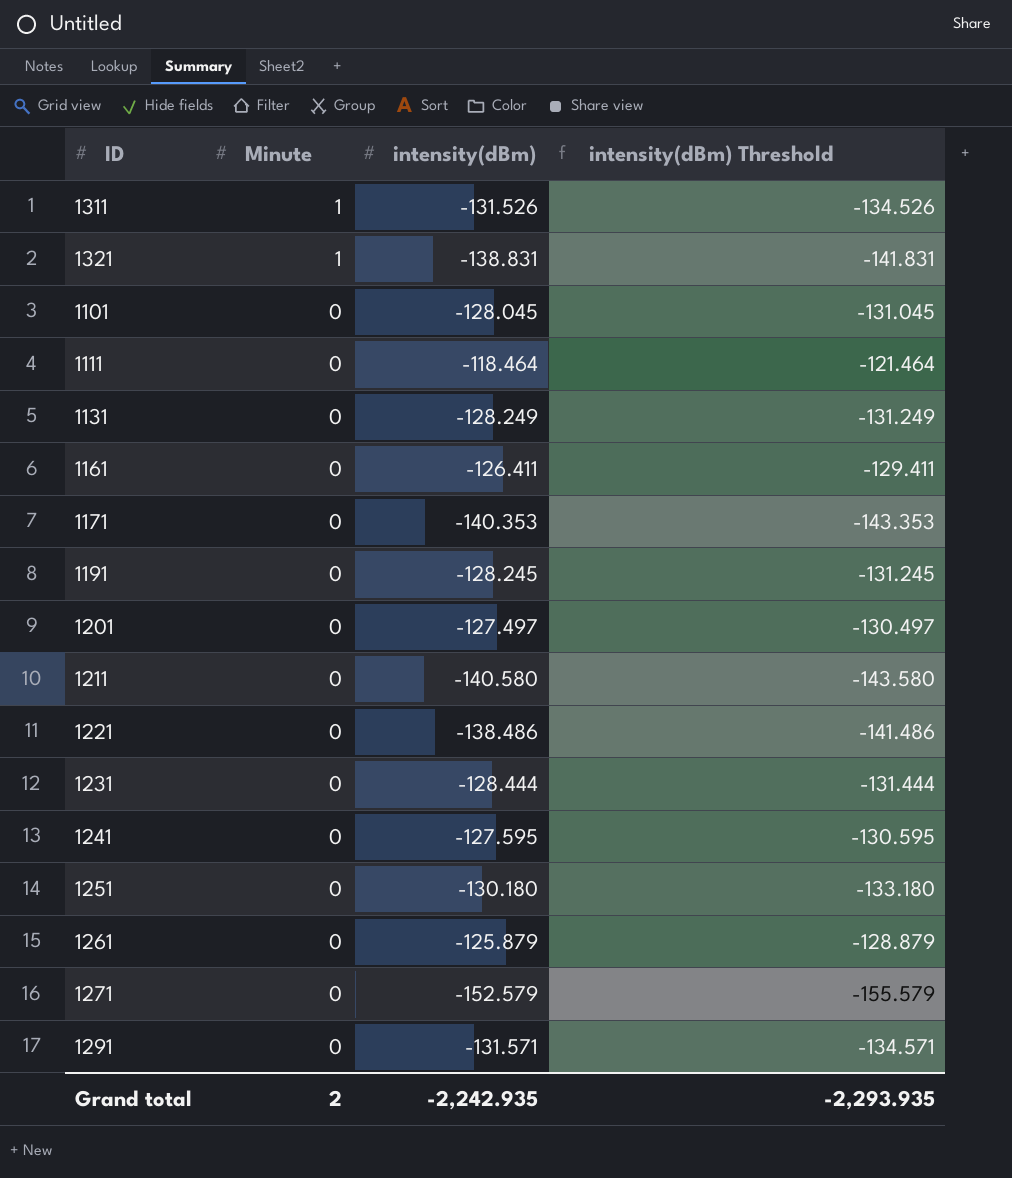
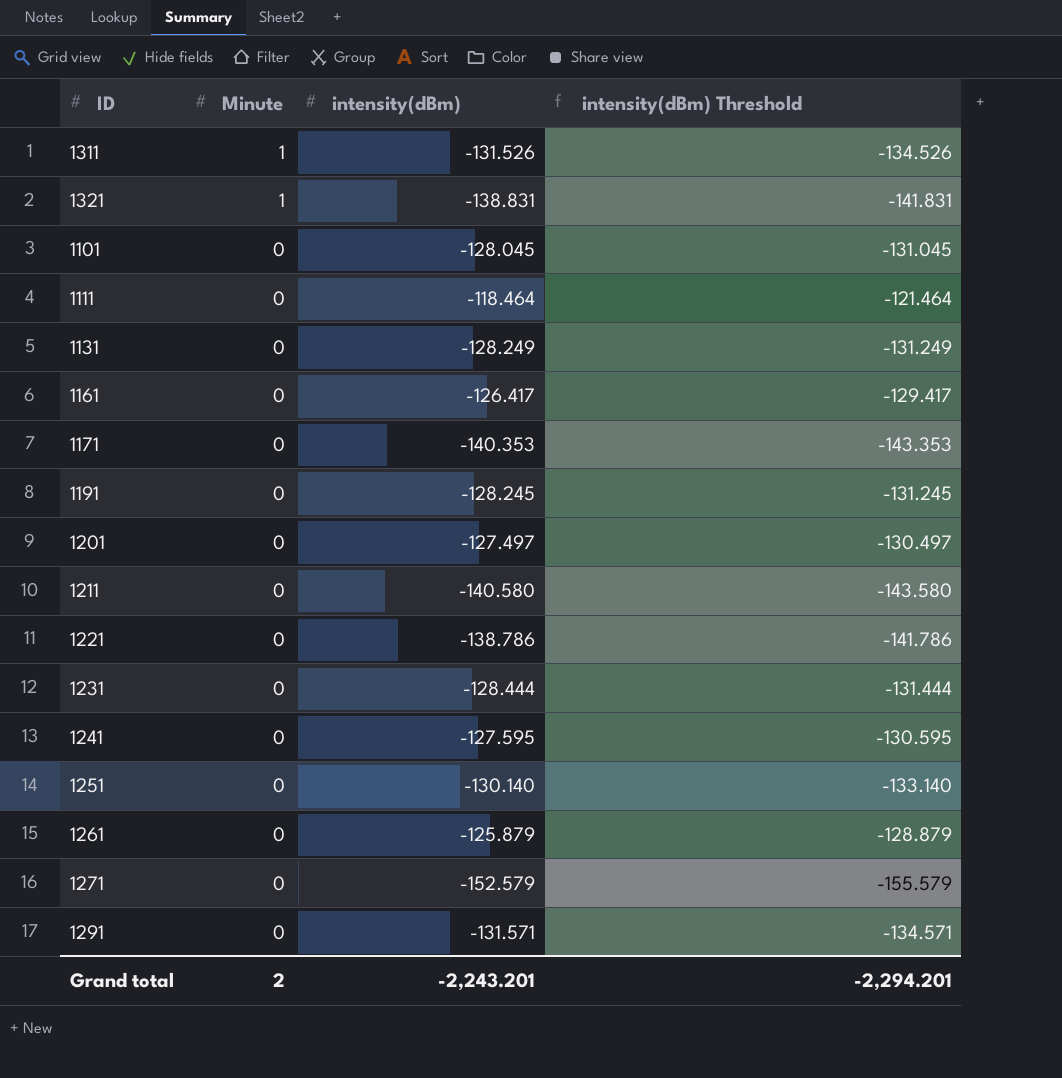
1161 | intensity(dBm): -126.411 -> -126.417
1161 | intensity(dBm) Threshold: -129.411 -> -129.417
1221 | intensity(dBm): -138.486 -> -138.786
1221 | intensity(dBm) Threshold: -141.486 -> -141.786
1251 | intensity(dBm): -130.180 -> -130.140
1251 | intensity(dBm) Threshold: -133.180 -> -133.140
Grand total | intensity(dBm): -2,242.935 -> -2,243.201
Grand total | intensity(dBm) Threshold: -2,293.935 -> -2,294.201

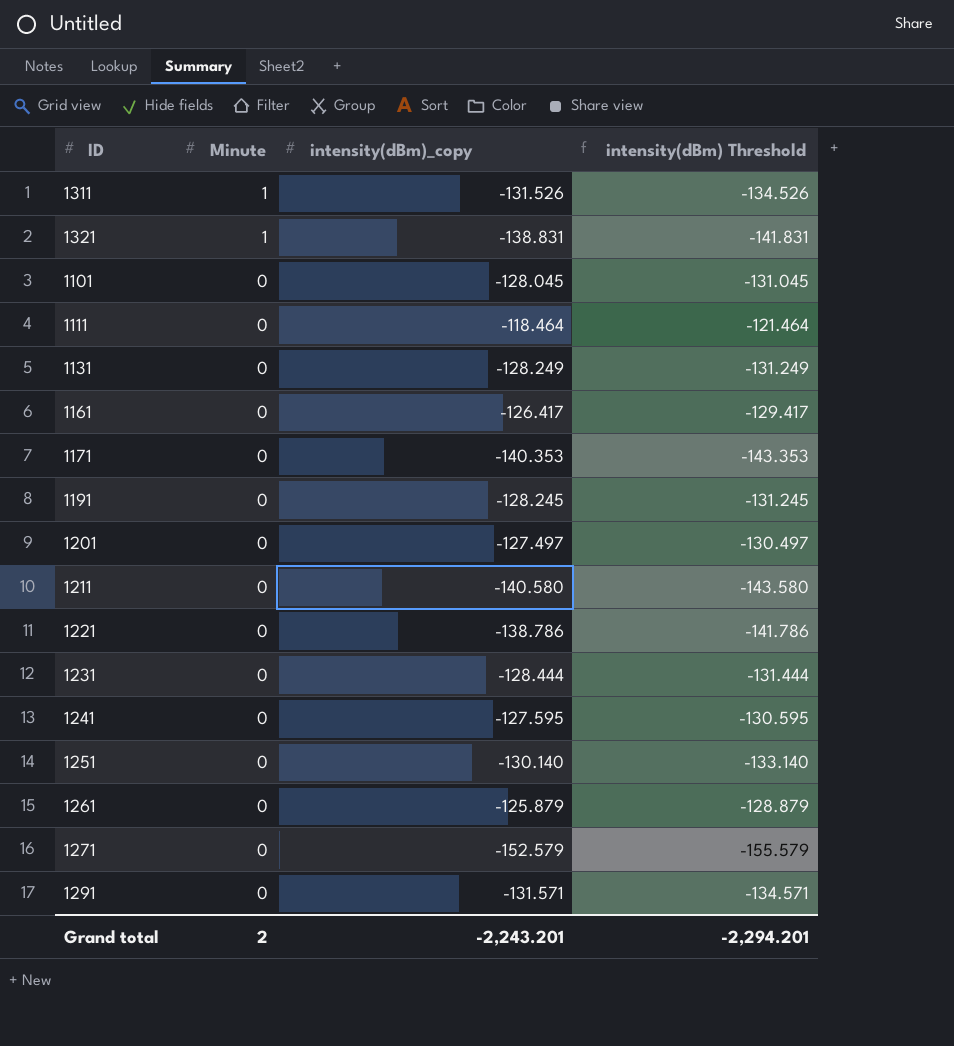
column name: intensity(dBm) -> intensity(dBm)_copy

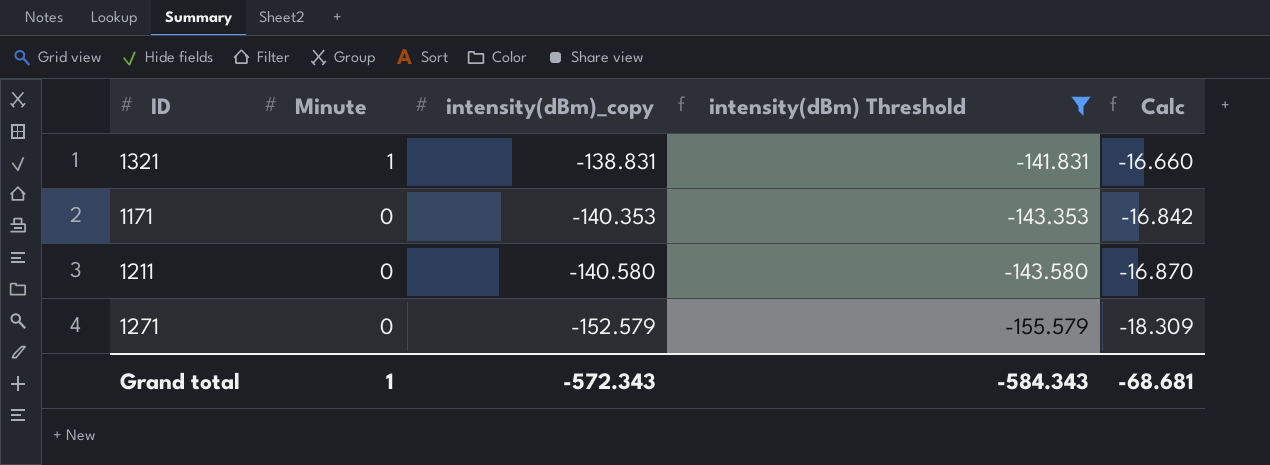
filter: none -> intensity(dBm) Threshold <= -141.831
column Calc | formula: none -> [intensity(dBm)_copy] * 0.12
Grand total | Minute: 2 -> 1
Grand total | intensity(dBm)_copy: -2,243.201 -> -572.343
Grand total | intensity(dBm) Threshold: -2,294.201 -> -584.343

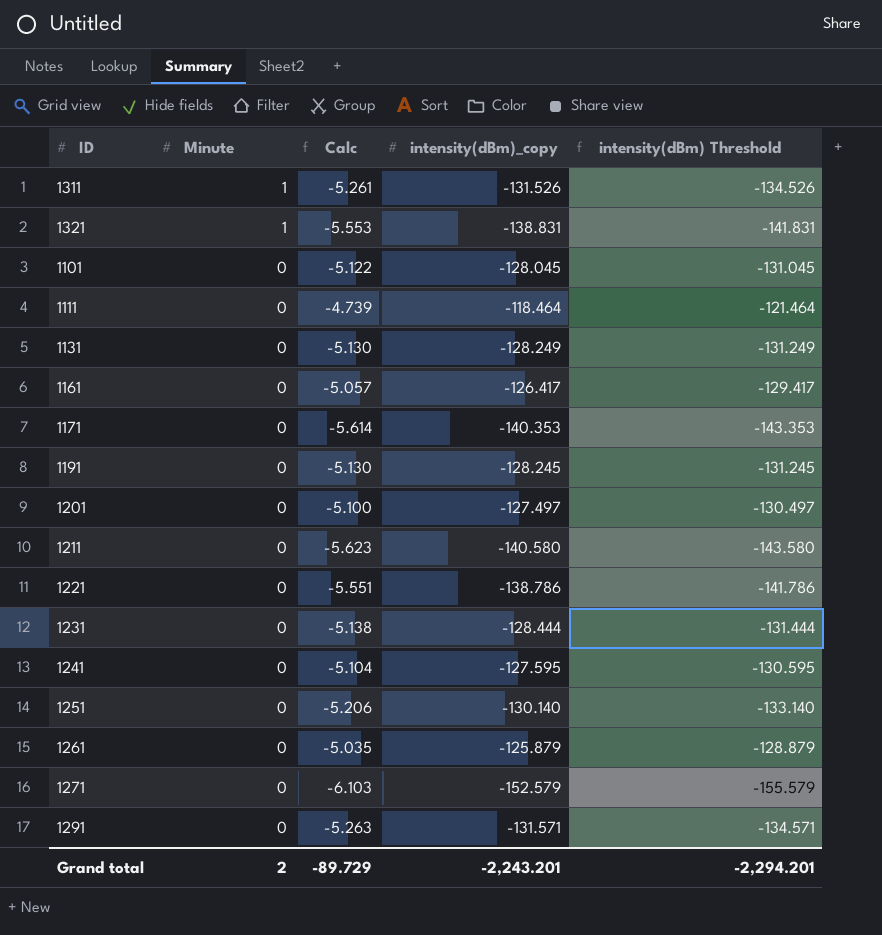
filter: intensity(dBm) Threshold <= -141.831 -> none
column Calc | formula: [intensity(dBm)_copy] * 0.12 -> [intensity(dBm)_copy] * 0.04
column Calc | position: 5 -> 3
Grand total | Minute: 1 -> 2
Grand total | Calc: -68.681 -> -89.729
Grand total | intensity(dBm)_copy: -572.343 -> -2,243.201
Grand total | intensity(dBm) Threshold: -584.343 -> -2,294.201

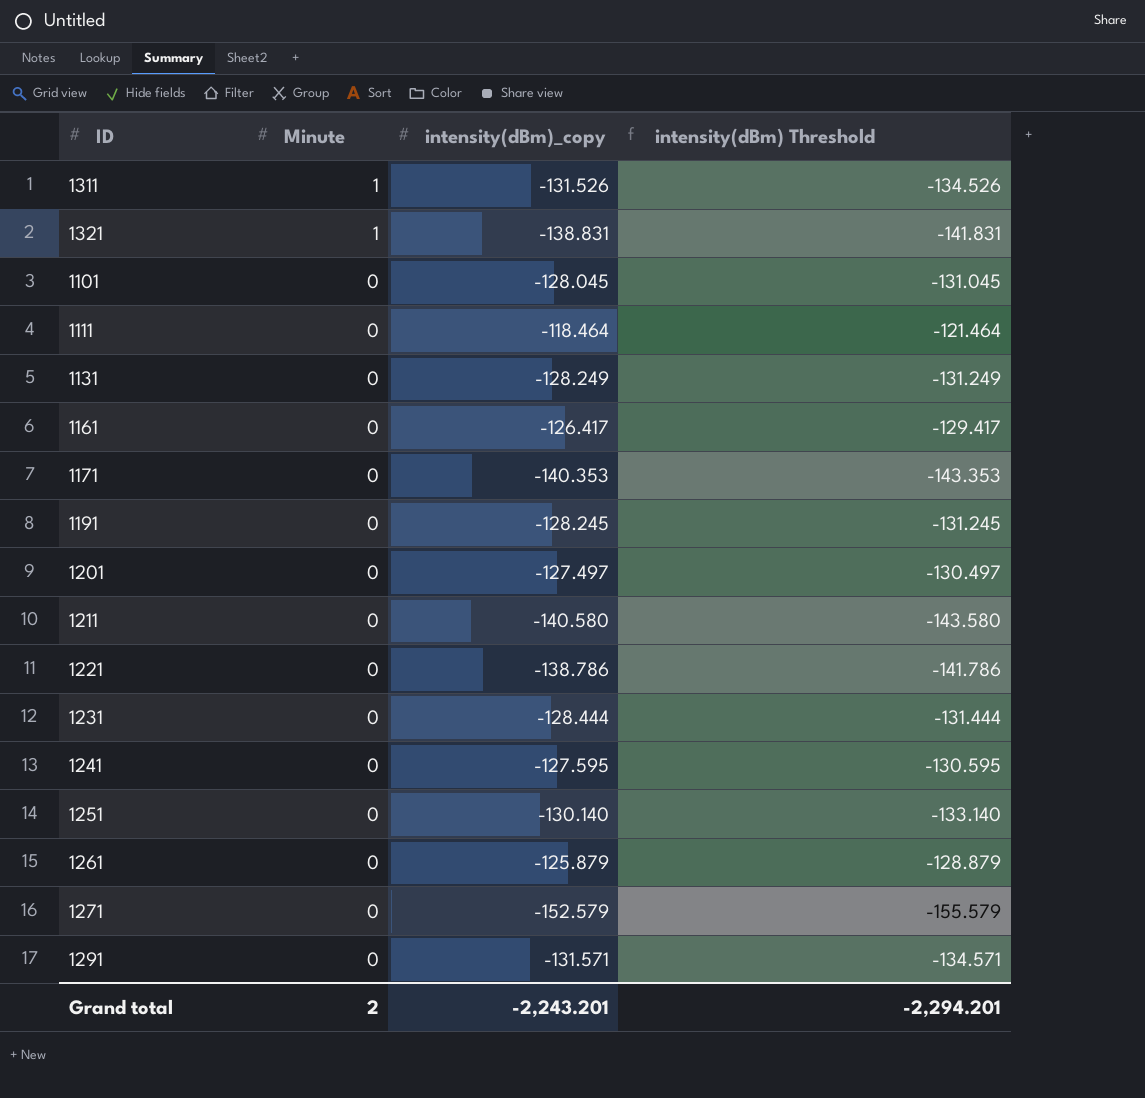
column Calc | formula: [intensity(dBm)_copy] * 0.04 -> none

